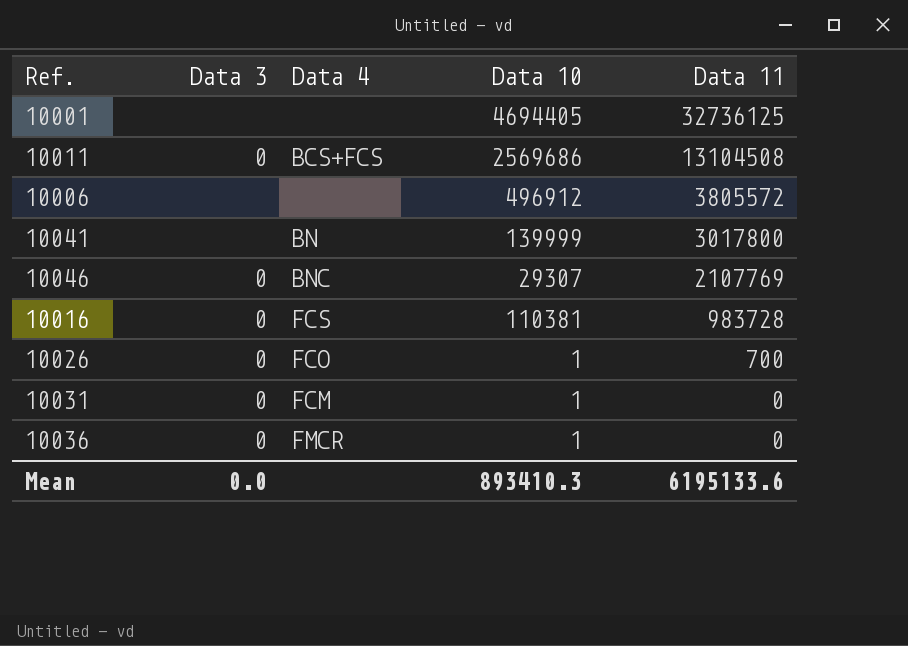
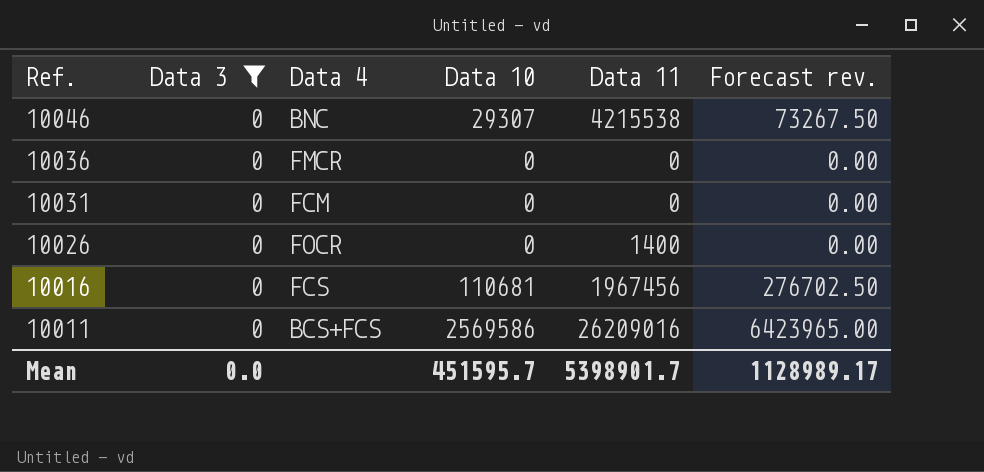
filter: none -> Data 3 = 0
row order: Data 11 descending -> Ref. descending
column Forecast rev. | formula: none -> [Data 10] * 2.5
10046 | Data 11: 2107769 -> 4215538
10036 | Data 10: 1 -> 0
10031 | Data 10: 1 -> 0
10026 | Data 4: FCO -> FOCR
10026 | Data 10: 1 -> 0
10026 | Data 11: 700 -> 1400
10016 | Data 10: 110381 -> 110681
10016 | Data 11: 983728 -> 1967456
10011 | Data 10: 2569686 -> 2569586
10011 | Data 11: 13104508 -> 26209016
Mean | Data 10: 893410.3 -> 451595.7
Mean | Data 11: 6195133.6 -> 5398901.7

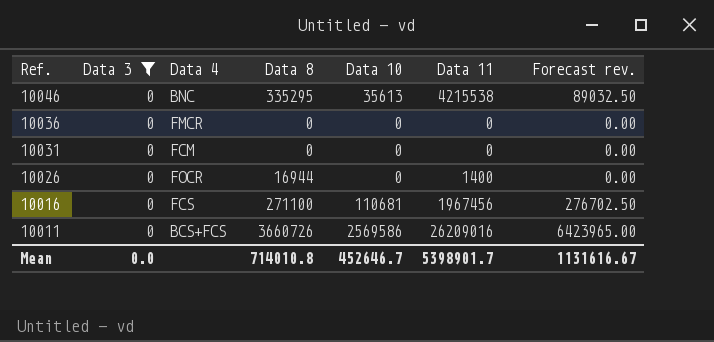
column Data 8 | position: none -> 4
10046 | Data 10: 29307 -> 35613
10046 | Forecast rev.: 73267.50 -> 89032.50
Mean | Data 10: 451595.7 -> 452646.7
Mean | Forecast rev.: 1128989.17 -> 1131616.67

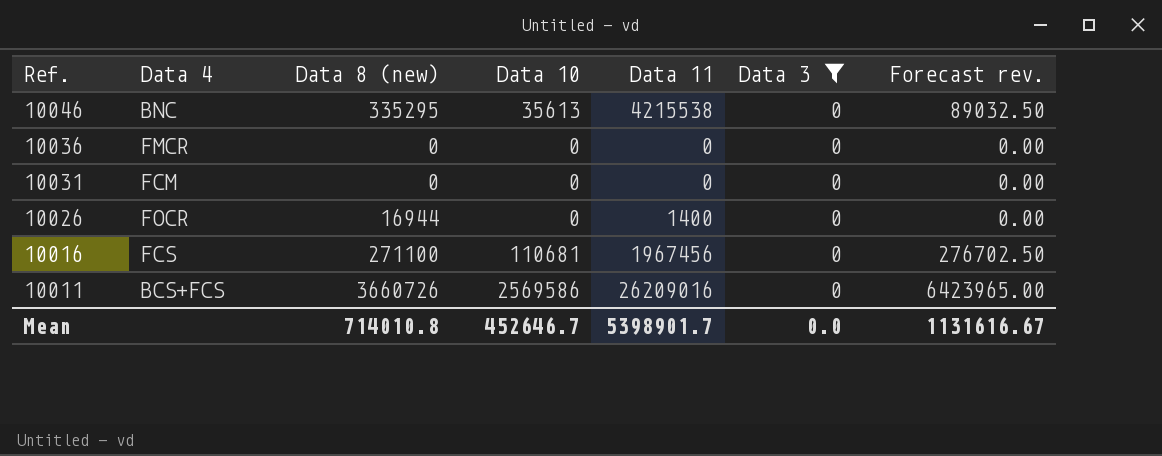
column name: Data 8 -> Data 8 (new)
column Data 3 | position: 2 -> 6

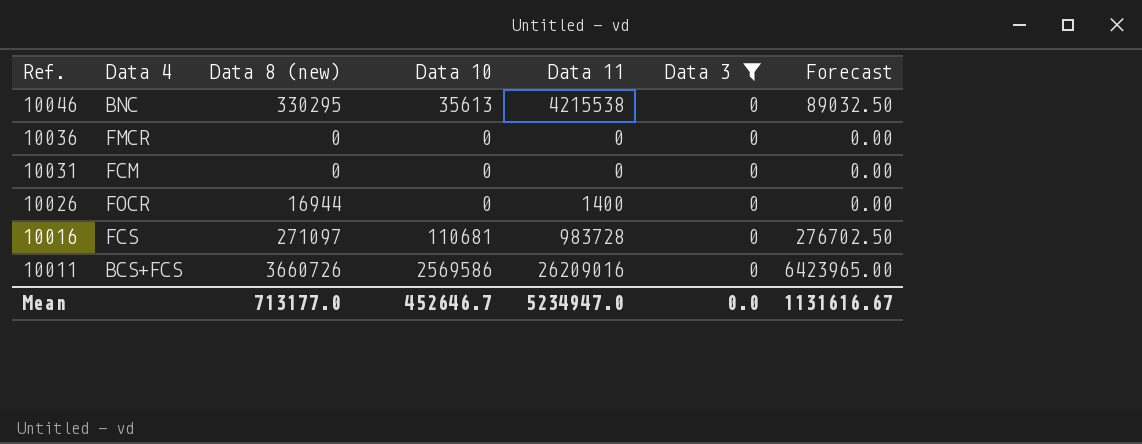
column name: Forecast rev. -> Forecast
10046 | Data 8 (new): 335295 -> 330295
10016 | Data 8 (new): 271100 -> 271097
10016 | Data 11: 1967456 -> 983728
Mean | Data 8 (new): 714010.8 -> 713177.0
Mean | Data 11: 5398901.7 -> 5234947.0

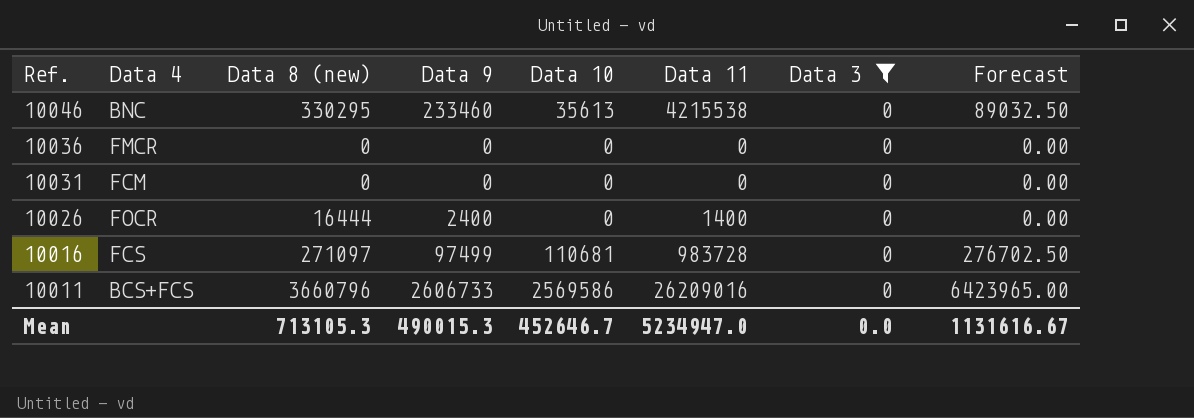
column Data 9 | position: none -> 4
10026 | Data 8 (new): 16944 -> 16444
10011 | Data 8 (new): 3660726 -> 3660796
Mean | Data 8 (new): 713177.0 -> 713105.3

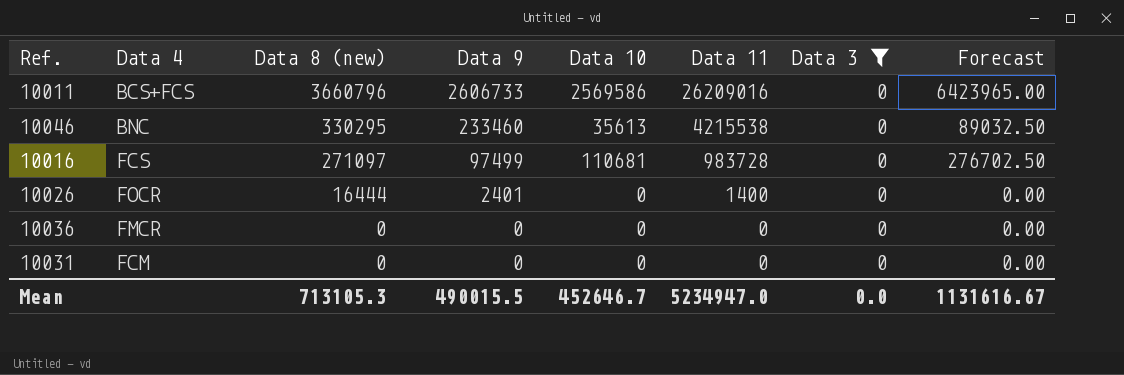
row order: Ref. descending -> Data 8 (new) descending
10026 | Data 9: 2400 -> 2401
Mean | Data 9: 490015.3 -> 490015.5

